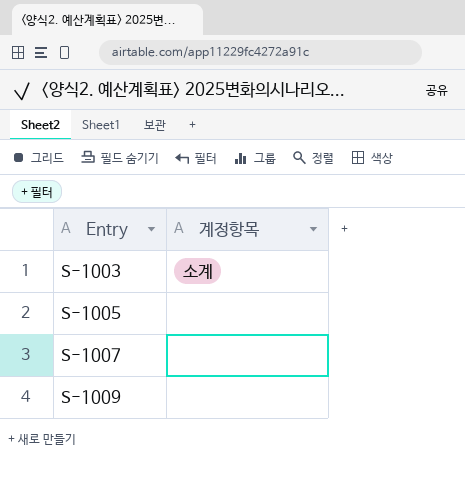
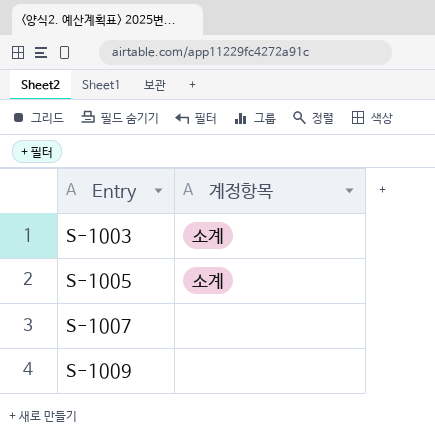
S-1005 | 계정항목: none -> 소계

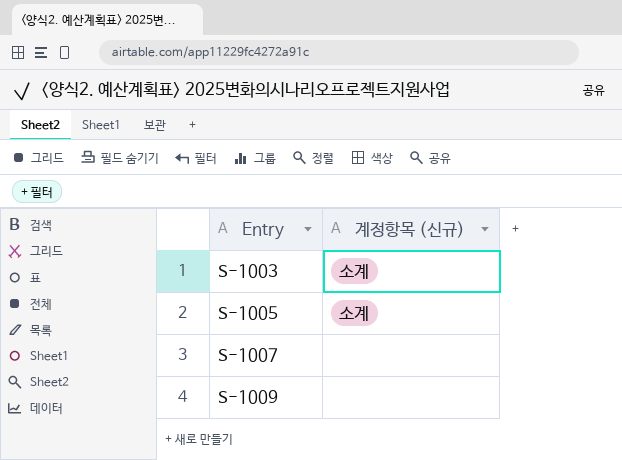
column name: 계정항목 -> 계정항목 (신규)

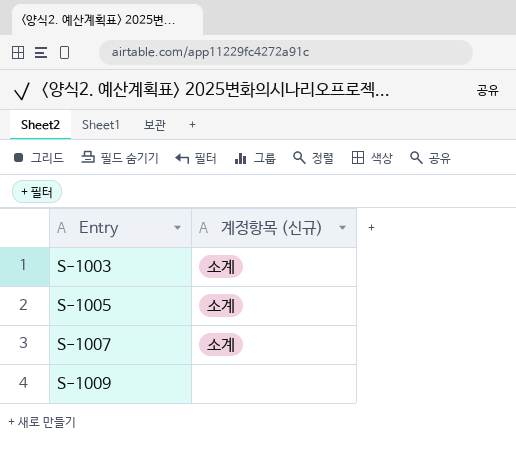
S-1007 | 계정항목 (신규): none -> 소계

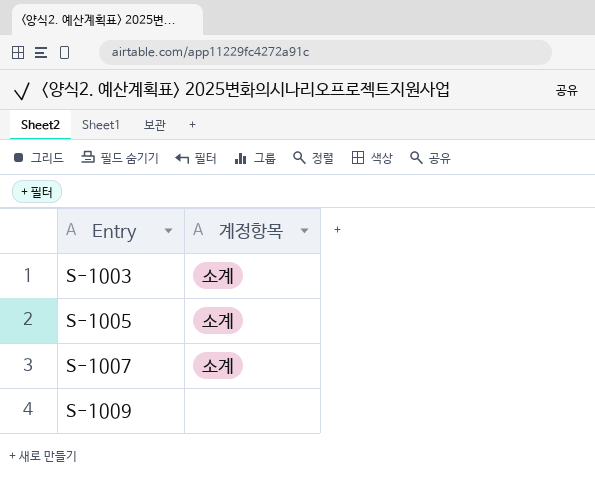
column name: 계정항목 (신규) -> 계정항목

